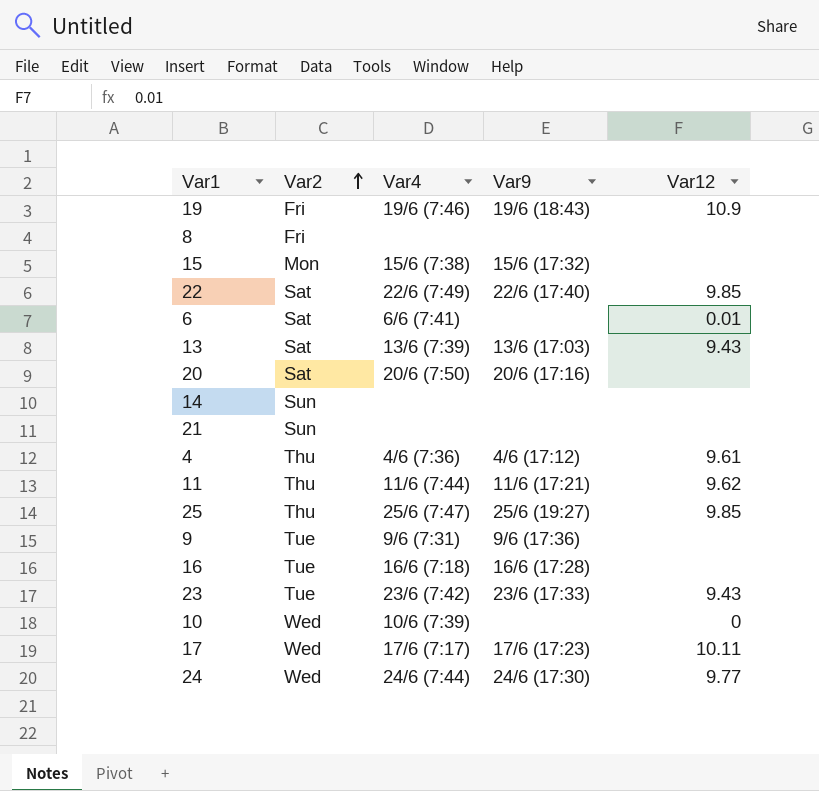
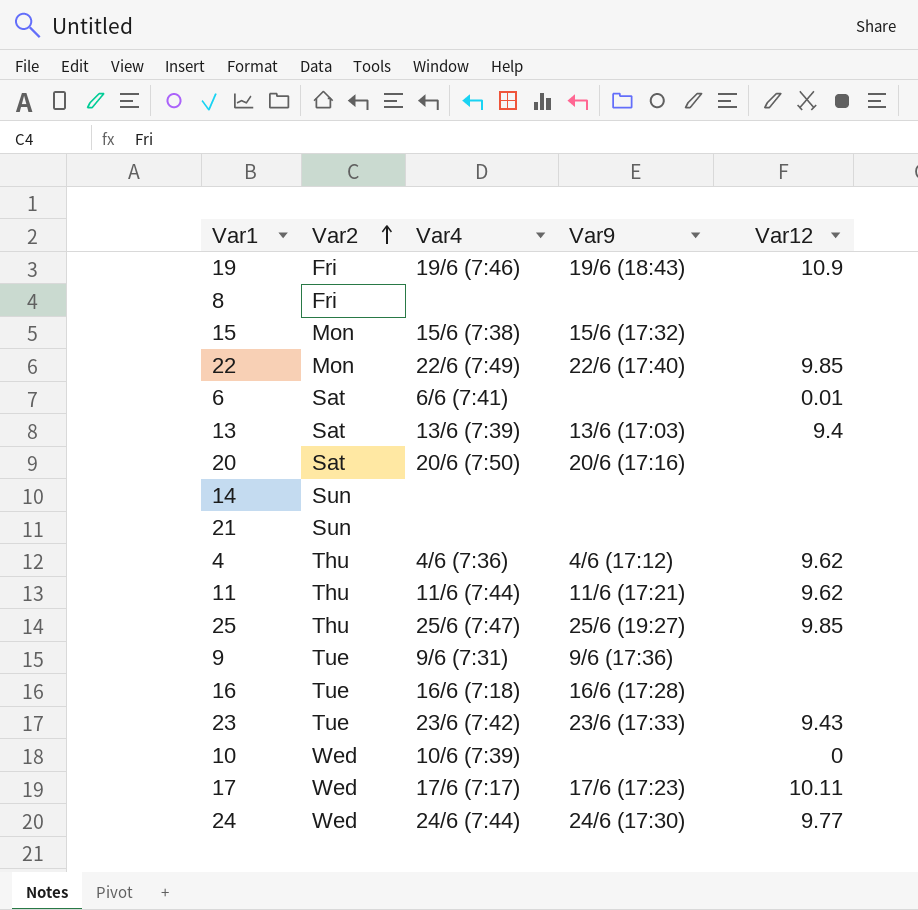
22 | Var2: Sat -> Mon
13 | Var12: 9.43 -> 9.4
4 | Var12: 9.61 -> 9.62

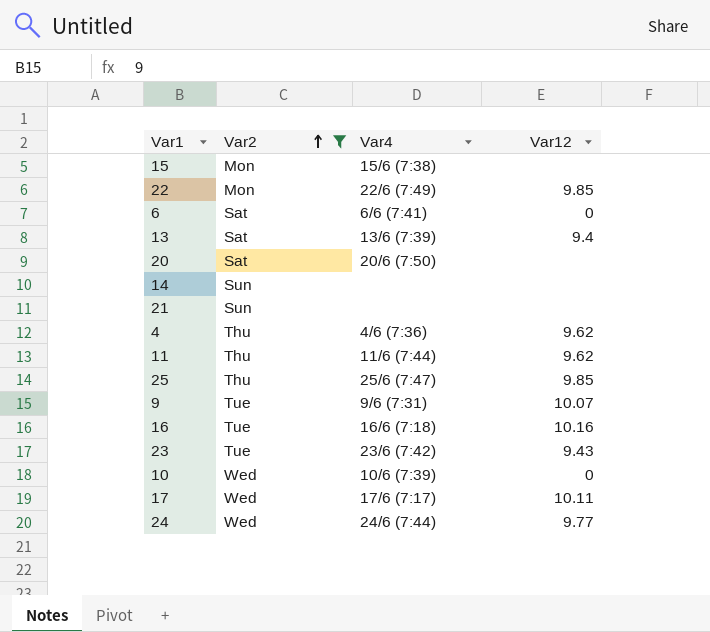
filter: none -> Var2 != Fri
column Var9 | position: 4 -> none
6 | Var12: 0.01 -> 0
9 | Var12: none -> 10.07
16 | Var12: none -> 10.16

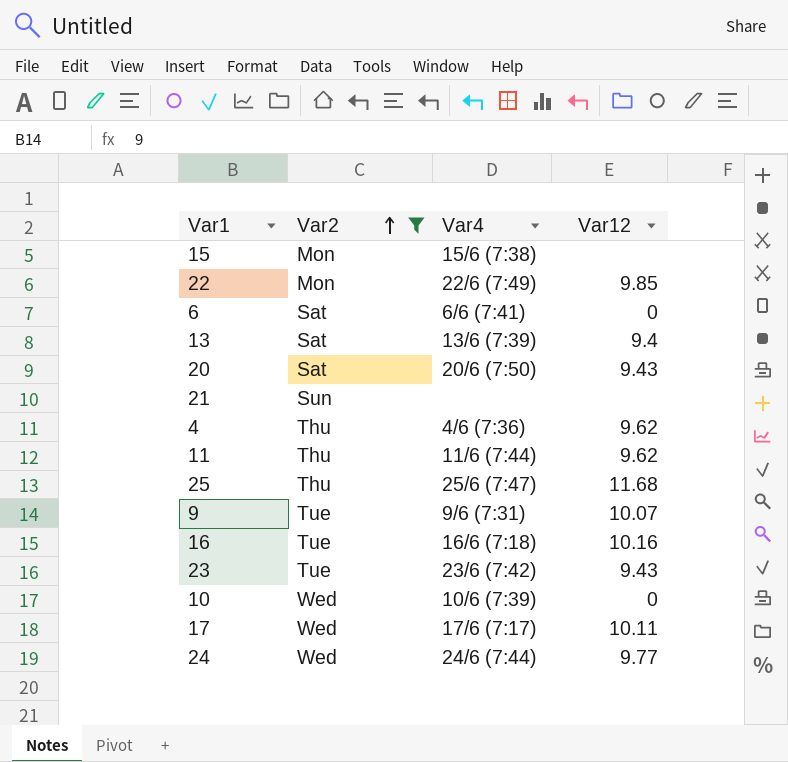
row 14: Sun | none | none -> none
20 | Var12: none -> 9.43
25 | Var12: 9.85 -> 11.68

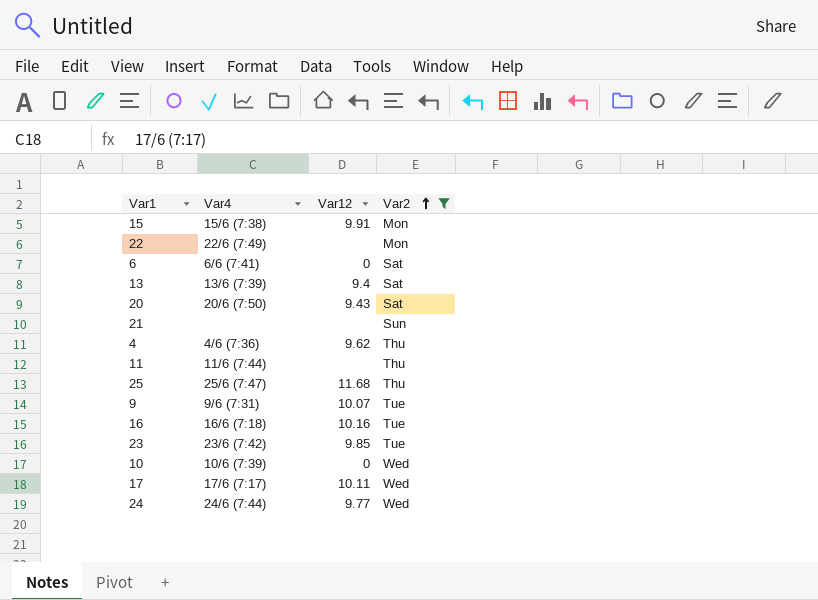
column Var2 | position: 2 -> 4
15 | Var12: none -> 9.91
22 | Var12: 9.85 -> none
11 | Var12: 9.62 -> none
23 | Var12: 9.43 -> 9.85

